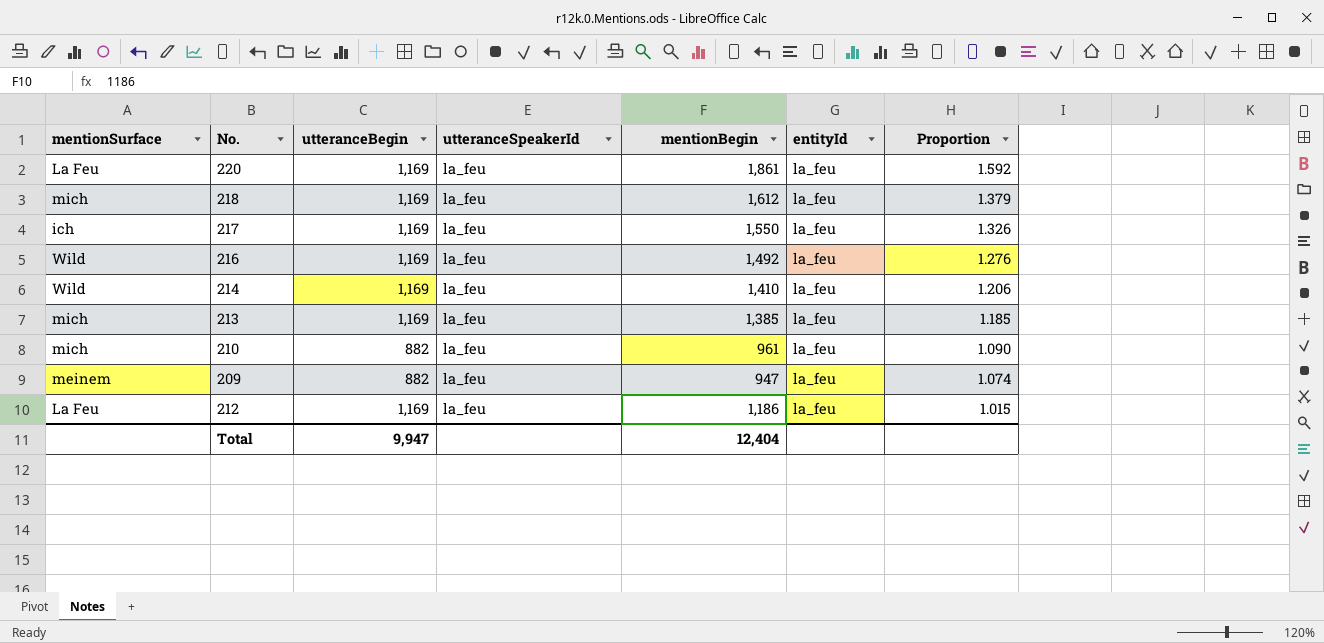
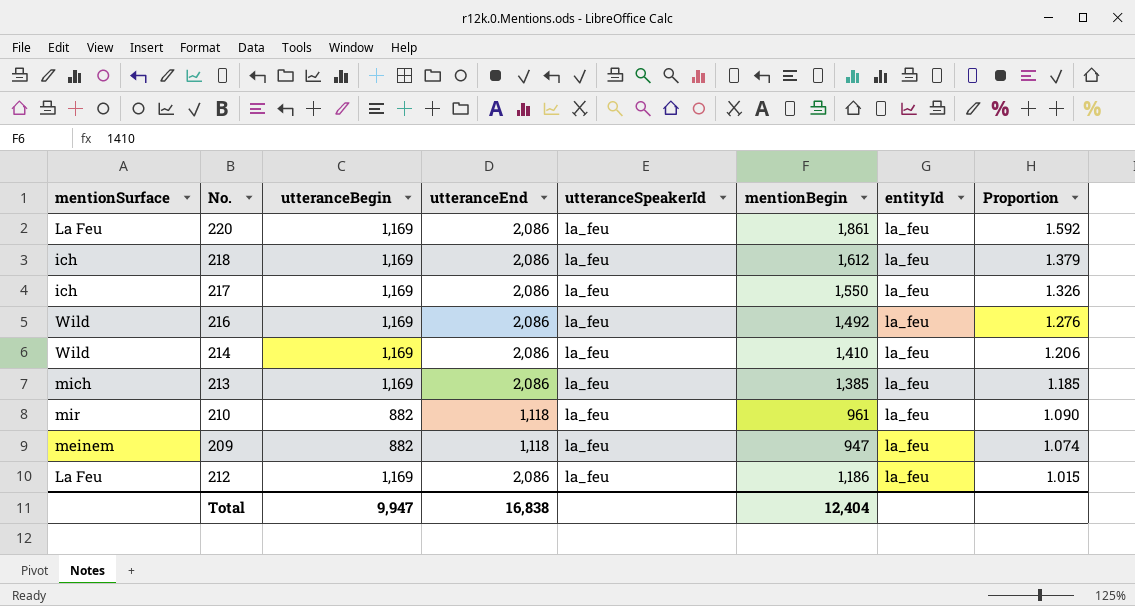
column utteranceEnd | position: none -> 4
218 | mentionSurface: mich -> ich
210 | mentionSurface: mich -> mir

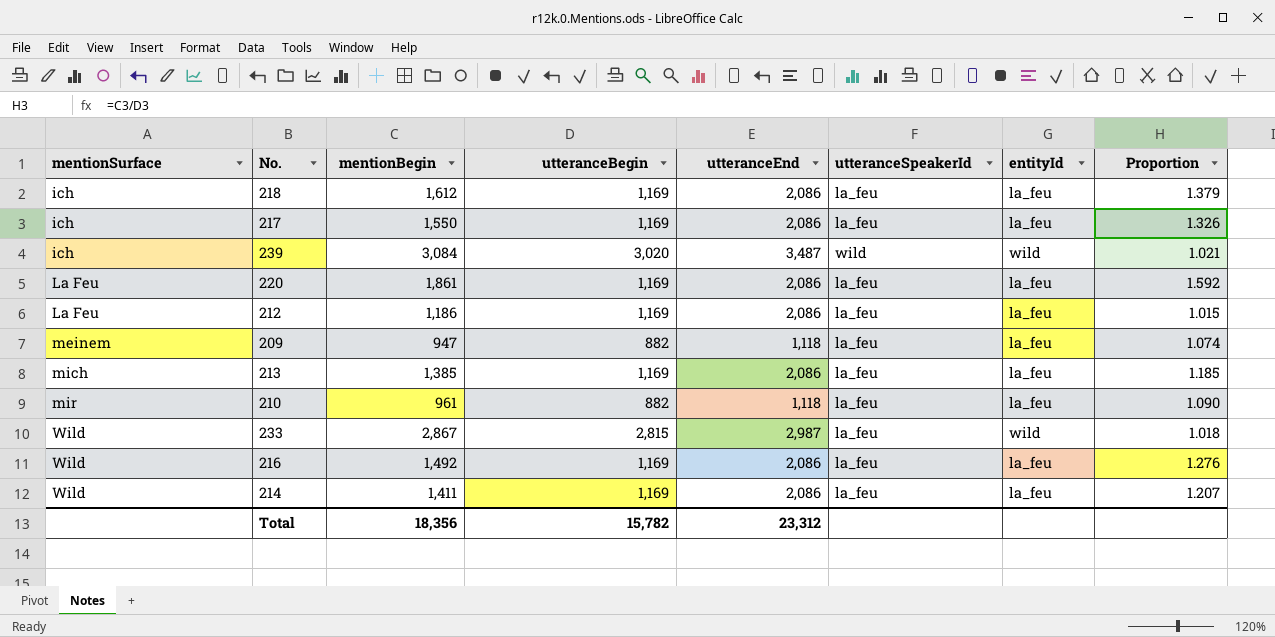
row order: Proportion descending -> mentionSurface ascending
column mentionBegin | position: 6 -> 3
row 239: none -> ich | 3,084 | 3,020 | 3,487 | wild | wild | 1.021
row 233: none -> Wild | 2,867 | 2,815 | 2,987 | la_feu | wild | 1.018
214 | mentionBegin: 1,410 -> 1,411
214 | Proportion: 1.206 -> 1.207
Total | mentionBegin: 12,404 -> 18,356
Total | utteranceBegin: 9,947 -> 15,782
Total | utteranceEnd: 16,838 -> 23,312

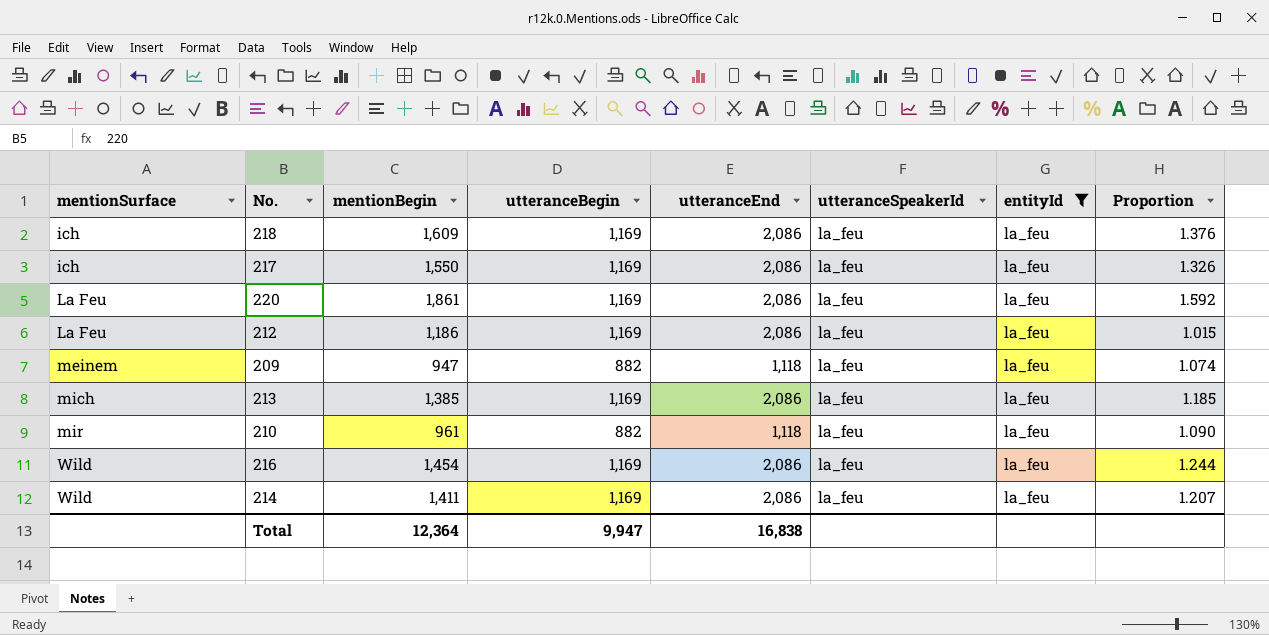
filter: none -> entityId = la_feu
218 | mentionBegin: 1,612 -> 1,609
218 | Proportion: 1.379 -> 1.376
216 | mentionBegin: 1,492 -> 1,454
216 | Proportion: 1.276 -> 1.244
Total | mentionBegin: 18,356 -> 12,364
Total | utteranceBegin: 15,782 -> 9,947
Total | utteranceEnd: 23,312 -> 16,838

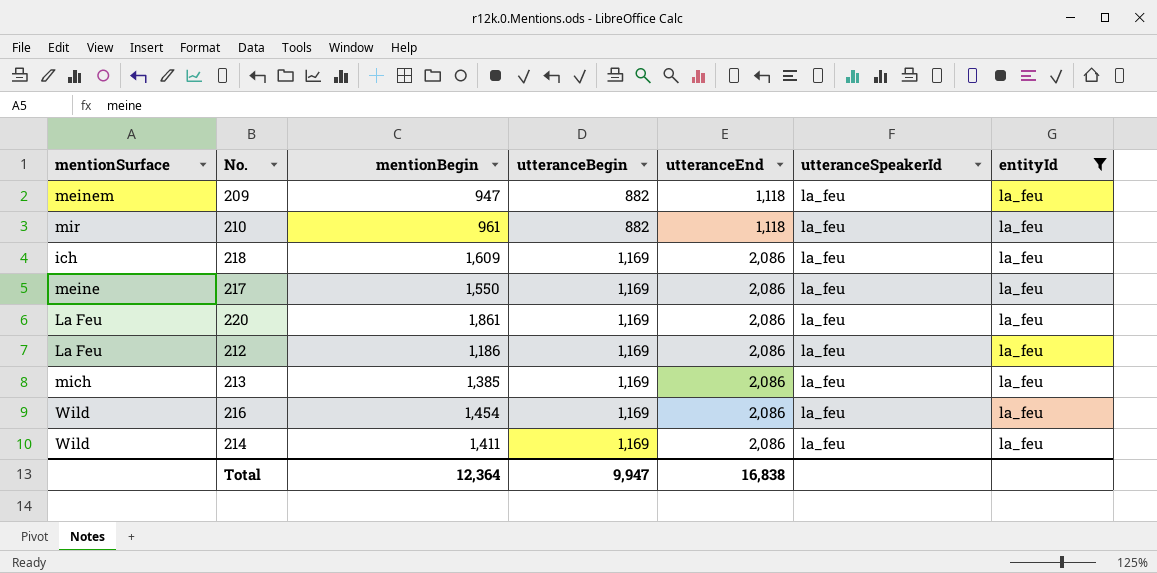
row order: mentionSurface ascending -> utteranceBegin ascending
column Proportion | formula: [mentionBegin] / [utteranceBegin] -> none
217 | mentionSurface: ich -> meine

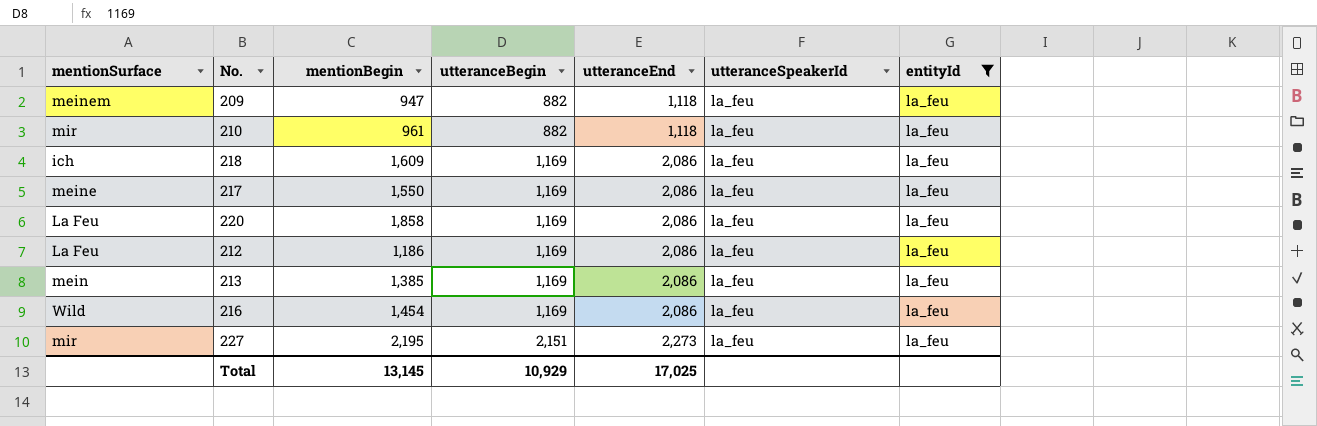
row 214: Wild | 1,411 | 1,169 | 2,086 | la_feu | la_feu -> none
220 | mentionBegin: 1,861 -> 1,858
213 | mentionSurface: mich -> mein
row 227: none -> mir | 2,195 | 2,151 | 2,273 | la_feu | la_feu
Total | mentionBegin: 12,364 -> 13,145
Total | utteranceBegin: 9,947 -> 10,929
Total | utteranceEnd: 16,838 -> 17,025

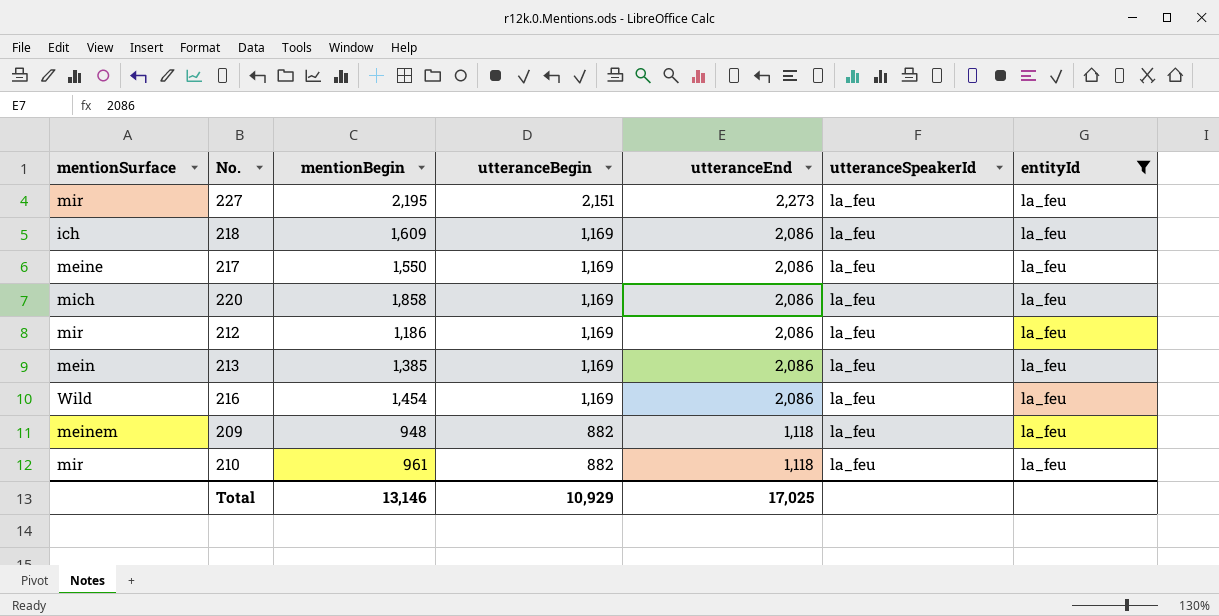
row order: utteranceBegin ascending -> utteranceBegin descending
220 | mentionSurface: La Feu -> mich
212 | mentionSurface: La Feu -> mir
209 | mentionBegin: 947 -> 948
Total | mentionBegin: 13,145 -> 13,146

